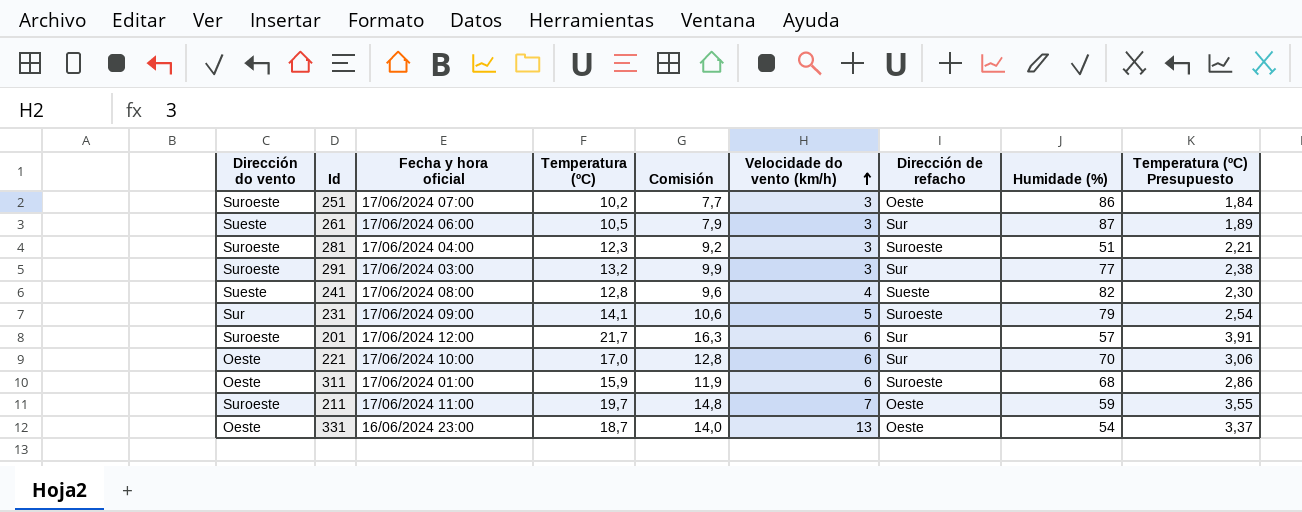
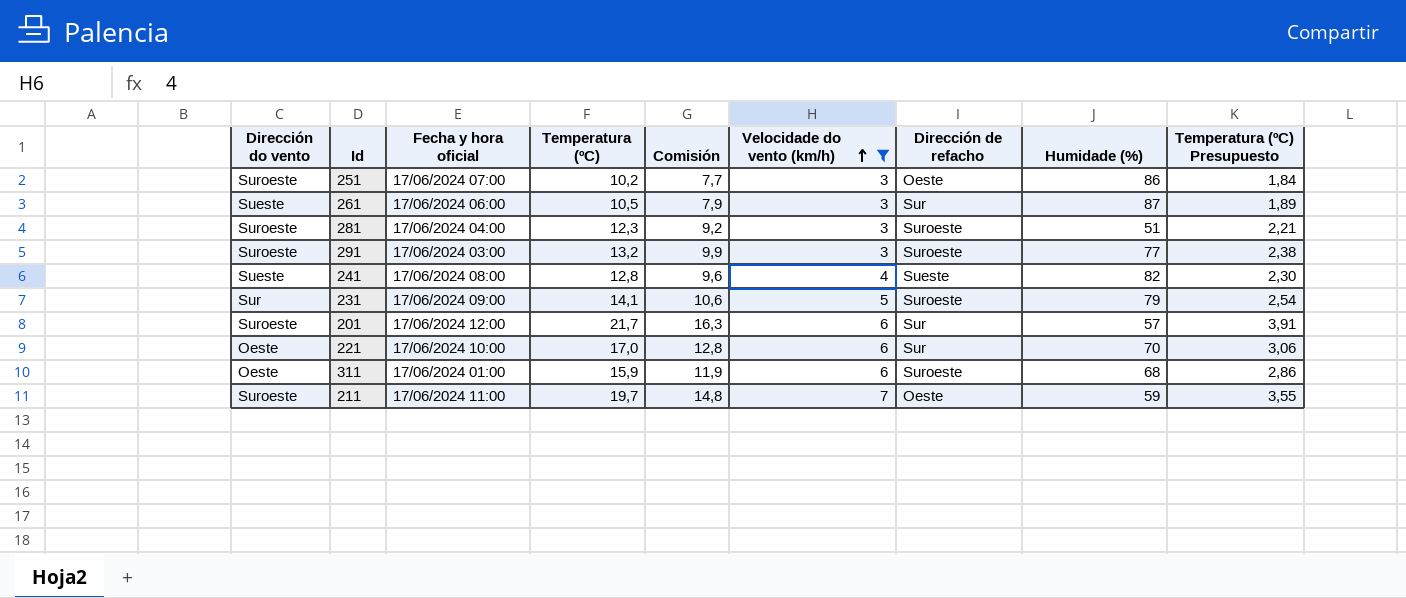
filter: none -> Velocidade do vento (km/h) != 13
291 | Dirección de refacho: Sur -> Suroeste

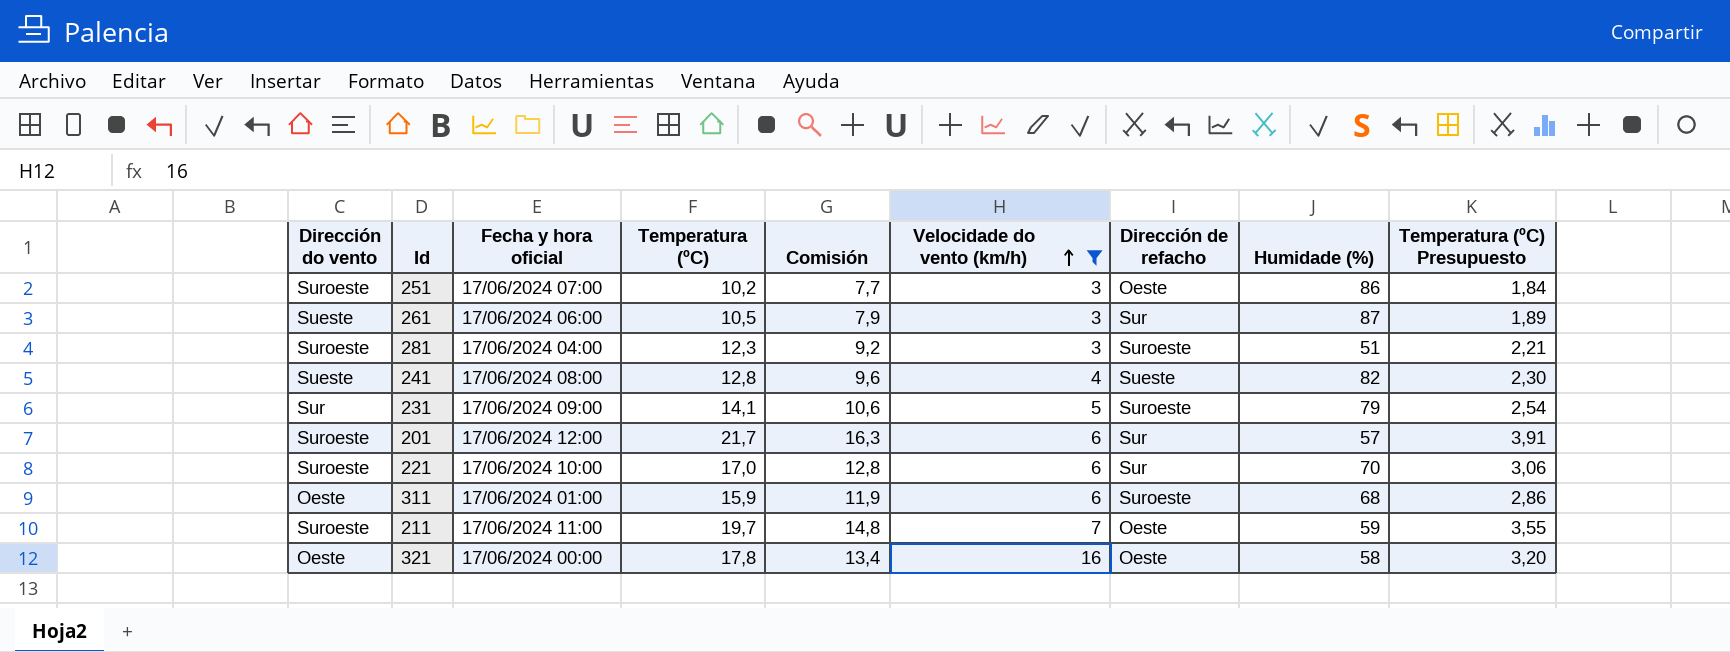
row 291: Suroeste | 17/06/2024 03:00 | 13,2 | 9,9 | 3 | Suroeste | 77 | 2,38 -> none
221 | Dirección do vento: Oeste -> Suroeste
row 321: none -> Oeste | 17/06/2024 00:00 | 17,8 | 13,4 | 16 | Oeste | 58 | 3,20

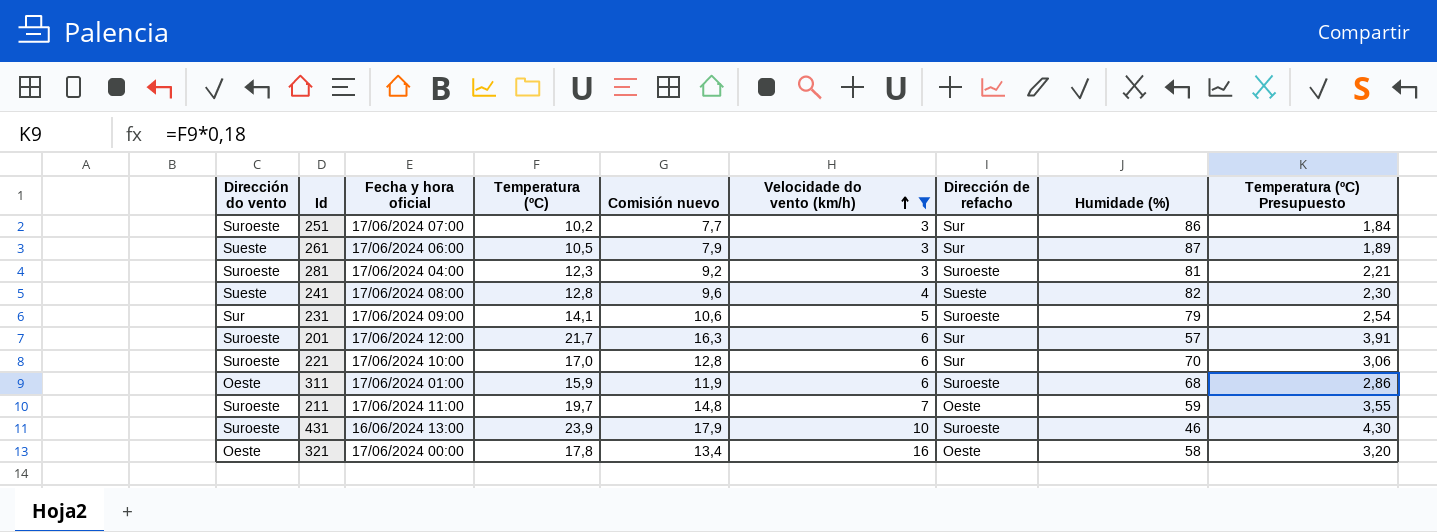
column name: Comisión -> Comisión nuevo
251 | Dirección de refacho: Oeste -> Sur
281 | Humidade (%): 51 -> 81
row 431: none -> Suroeste | 16/06/2024 13:00 | 23,9 | 17,9 | 10 | Suroeste | 46 | 4,30

